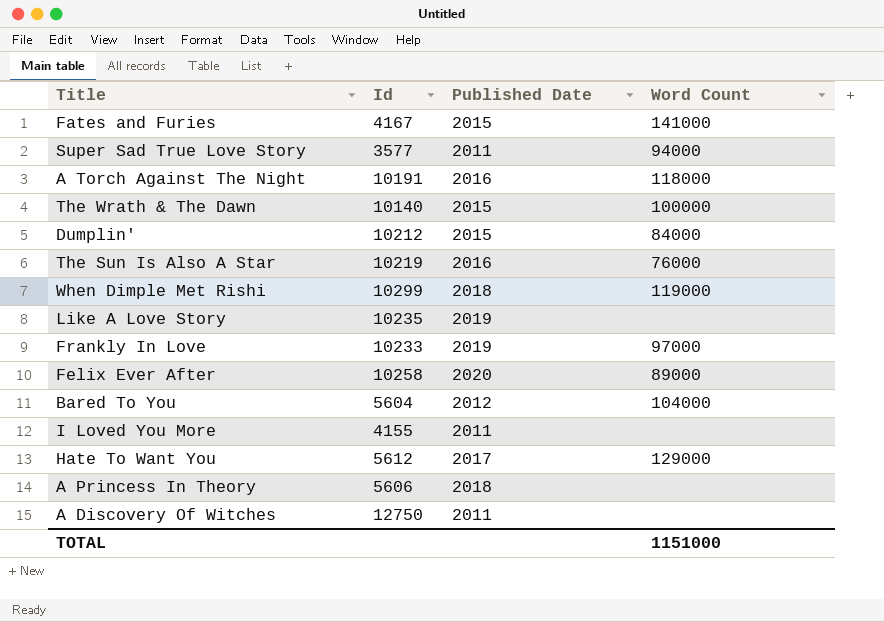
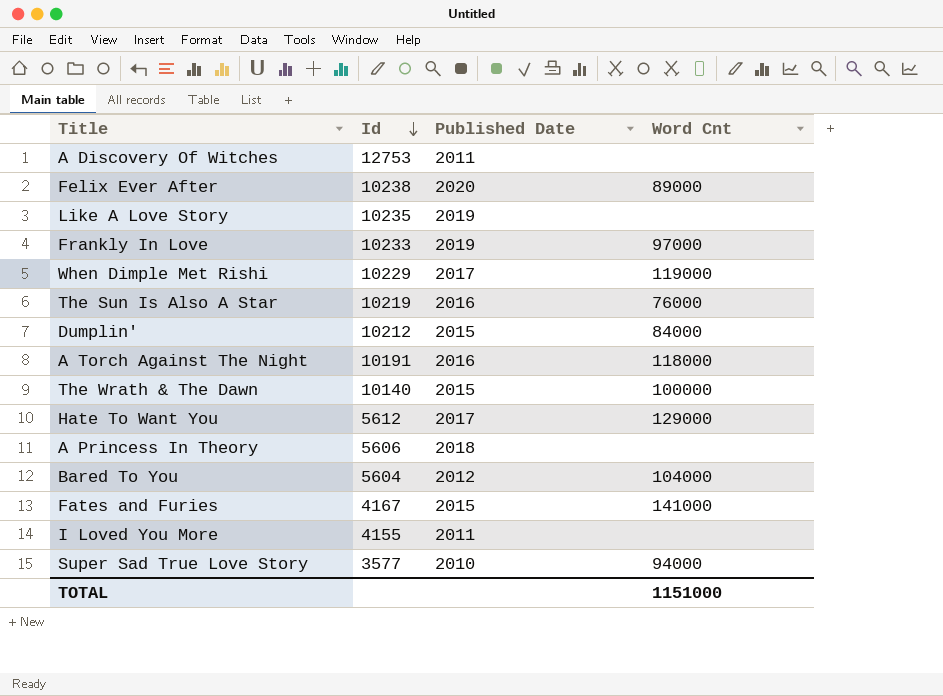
row order: none -> Id descending
column name: Word Count -> Word Cnt
A Discovery Of Witches | Id: 12750 -> 12753
Felix Ever After | Id: 10258 -> 10238
When Dimple Met Rishi | Id: 10299 -> 10229
When Dimple Met Rishi | Published Date: 2018 -> 2017
Super Sad True Love Story | Published Date: 2011 -> 2010

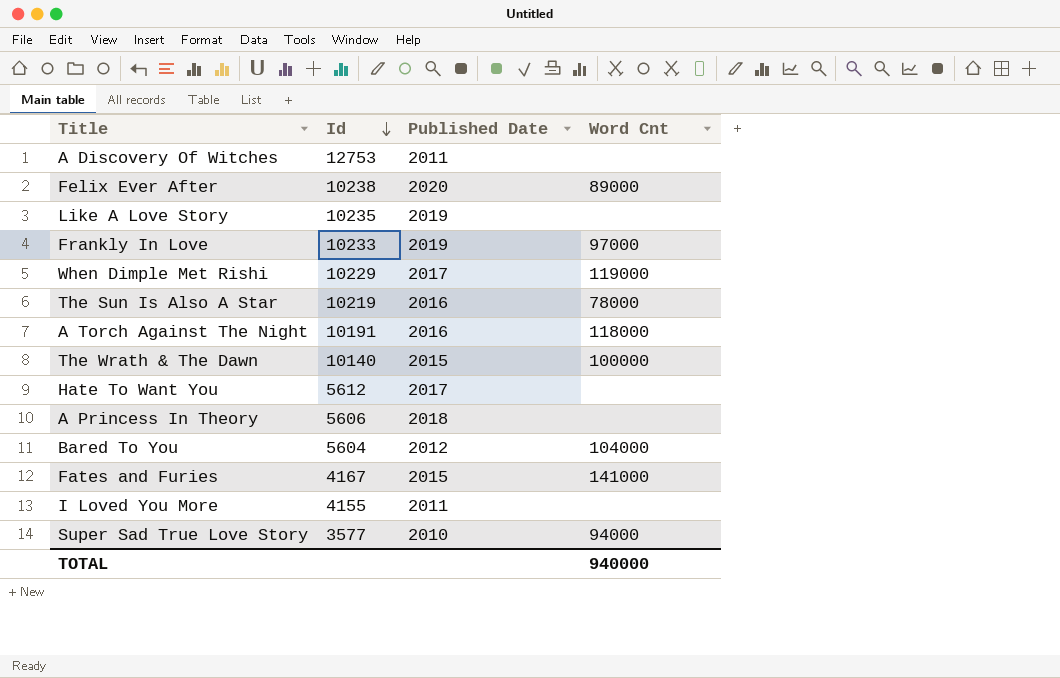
row Dumplin': 10212 | 2015 | 84000 -> none
The Sun Is Also A Star | Word Cnt: 76000 -> 78000
Hate To Want You | Word Cnt: 129000 -> none
TOTAL | Word Cnt: 1151000 -> 940000

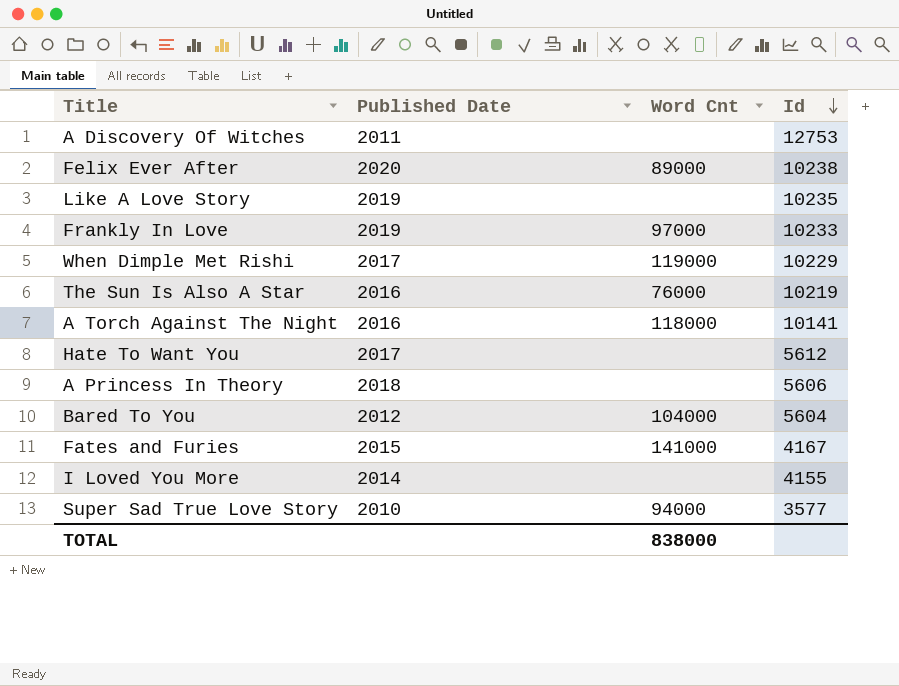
column Id | position: 2 -> 4
row The Wrath & The Dawn: 10140 | 2015 | 100000 -> none
The Sun Is Also A Star | Word Cnt: 78000 -> 76000
A Torch Against The Night | Id: 10191 -> 10141
I Loved You More | Published Date: 2011 -> 2014
TOTAL | Word Cnt: 940000 -> 838000

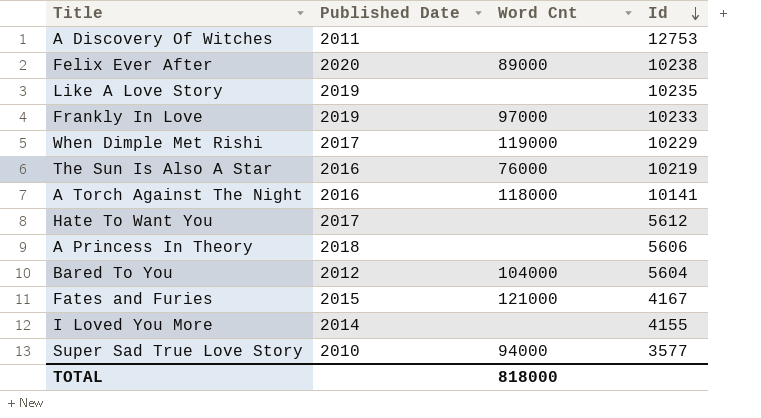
Fates and Furies | Word Cnt: 141000 -> 121000
TOTAL | Word Cnt: 838000 -> 818000

